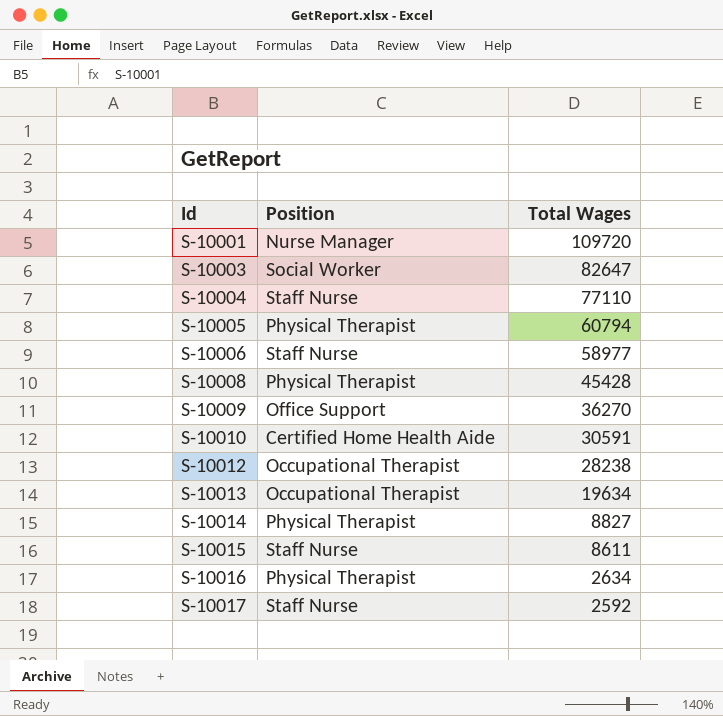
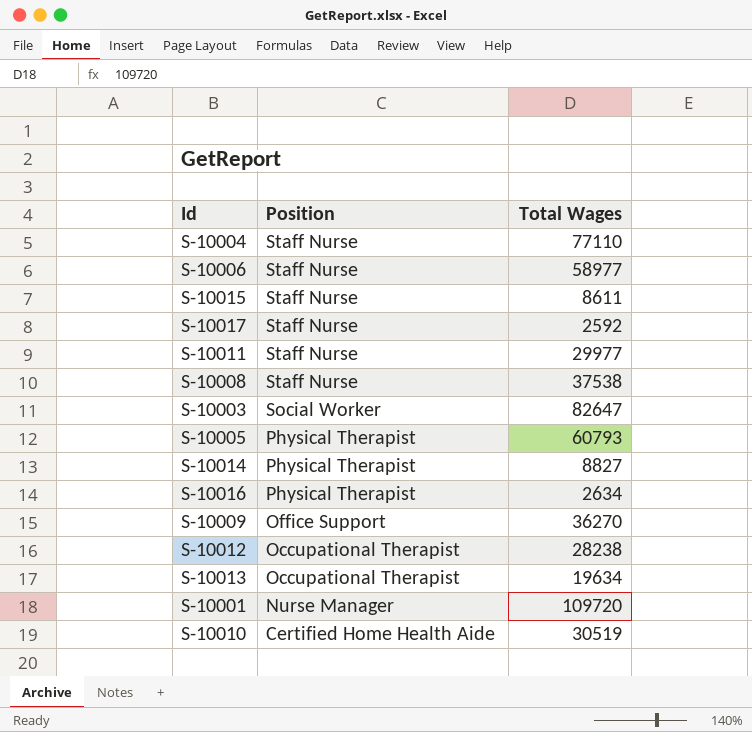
row order: Id ascending -> Position descending
row S-10011: none -> Staff Nurse | 29977
S-10008 | Position: Physical Therapist -> Staff Nurse
S-10008 | Total Wages: 45428 -> 37538
S-10005 | Total Wages: 60794 -> 60793
S-10010 | Total Wages: 30591 -> 30519

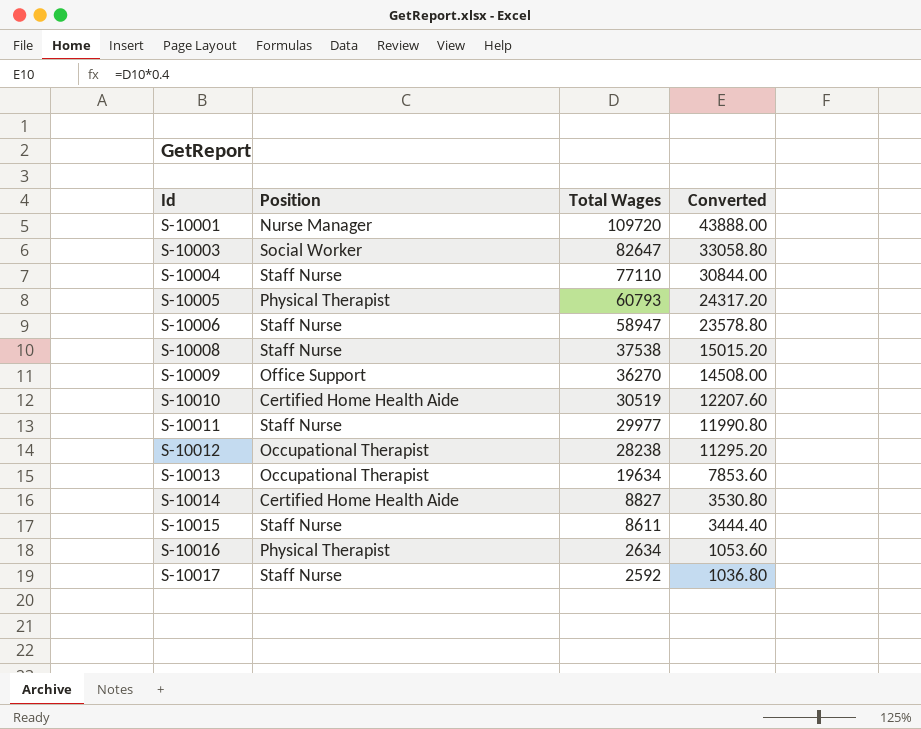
row order: Position descending -> Id ascending
column Converted | formula: none -> [Total Wages] * 0.4
S-10006 | Total Wages: 58977 -> 58947
S-10014 | Position: Physical Therapist -> Certified Home Health Aide

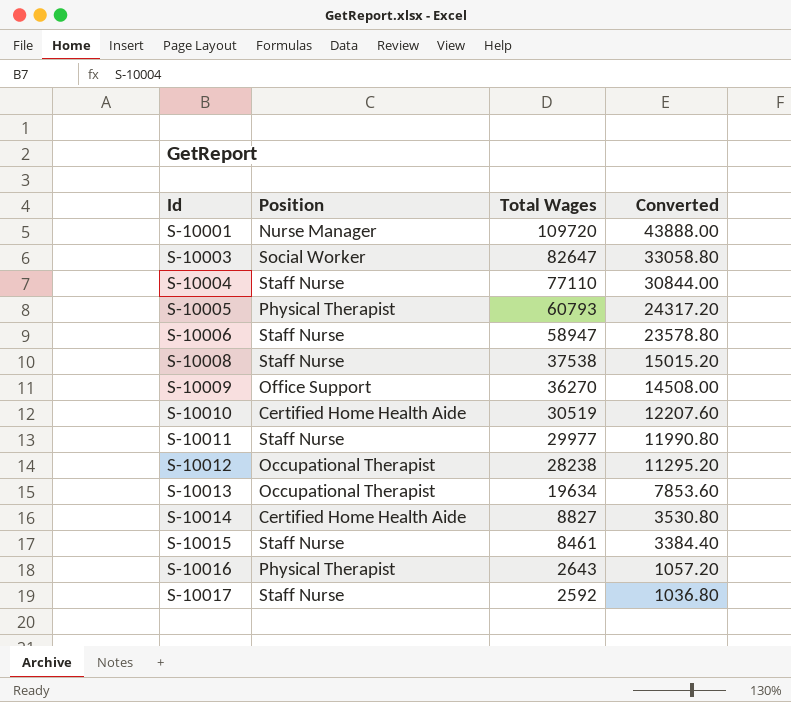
S-10015 | Total Wages: 8611 -> 8461
S-10015 | Converted: 3444.40 -> 3384.40
S-10016 | Total Wages: 2634 -> 2643
S-10016 | Converted: 1053.60 -> 1057.20

